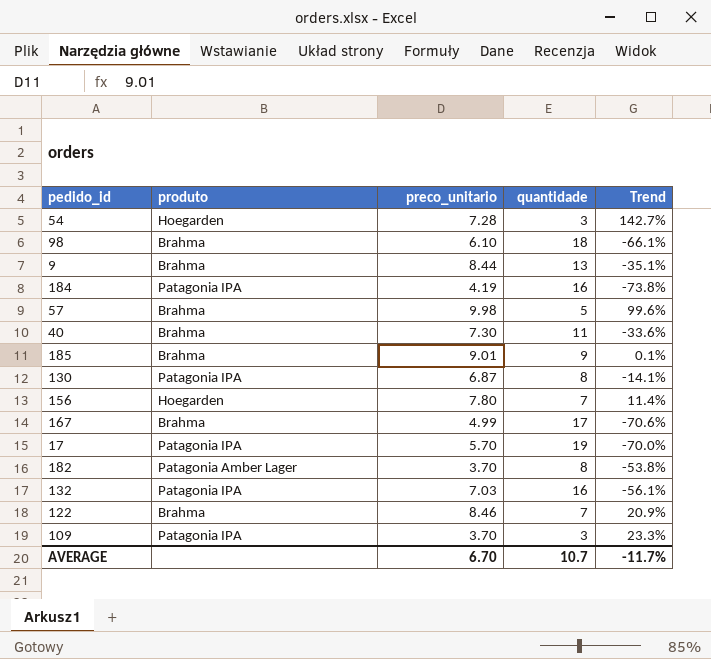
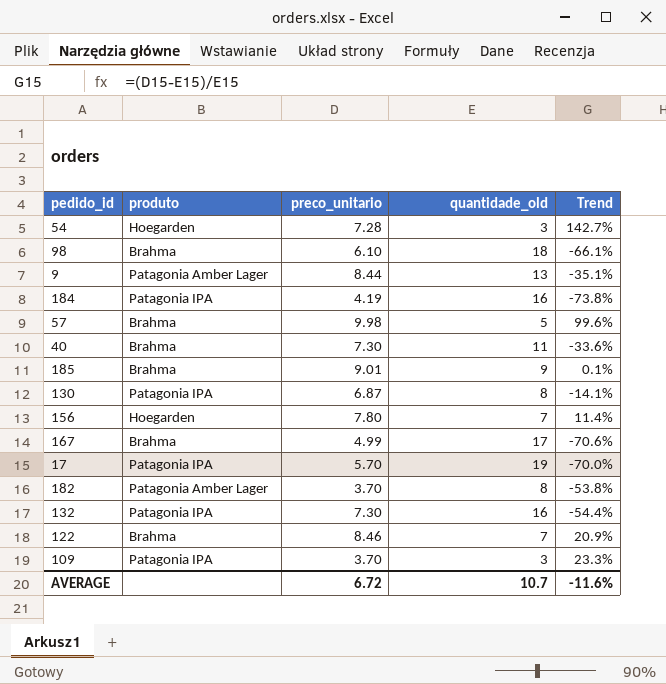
column name: quantidade -> quantidade_old
9 | produto: Brahma -> Patagonia Amber Lager
132 | preco_unitario: 7.03 -> 7.30
132 | Trend: -56.1% -> -54.4%
AVERAGE | preco_unitario: 6.70 -> 6.72
AVERAGE | Trend: -11.7% -> -11.6%

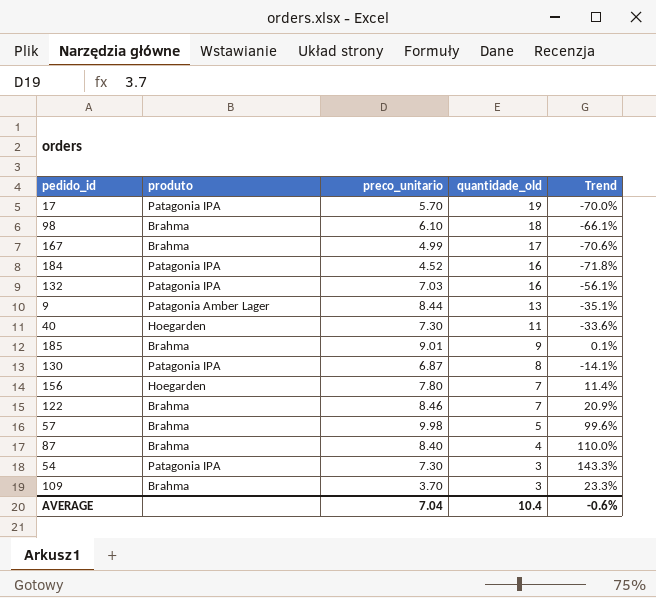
row order: none -> quantidade_old descending
row 182: Patagonia Amber Lager | 3.70 | 8 | -53.8% -> none
184 | preco_unitario: 4.19 -> 4.52
184 | Trend: -73.8% -> -71.8%
132 | preco_unitario: 7.30 -> 7.03
132 | Trend: -54.4% -> -56.1%
40 | produto: Brahma -> Hoegarden
row 87: none -> Brahma | 8.40 | 4 | 110.0%
54 | produto: Hoegarden -> Patagonia IPA
54 | preco_unitario: 7.28 -> 7.30
54 | Trend: 142.7% -> 143.3%
109 | produto: Patagonia IPA -> Brahma
AVERAGE | preco_unitario: 6.72 -> 7.04
AVERAGE | quantidade_old: 10.7 -> 10.4
AVERAGE | Trend: -11.6% -> -0.6%

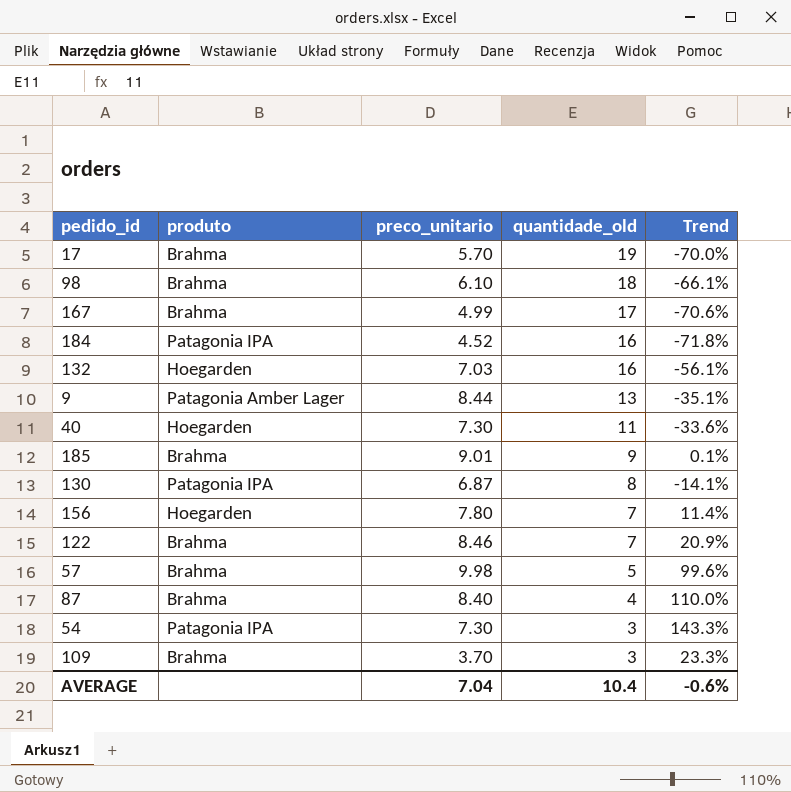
17 | produto: Patagonia IPA -> Brahma
132 | produto: Patagonia IPA -> Hoegarden

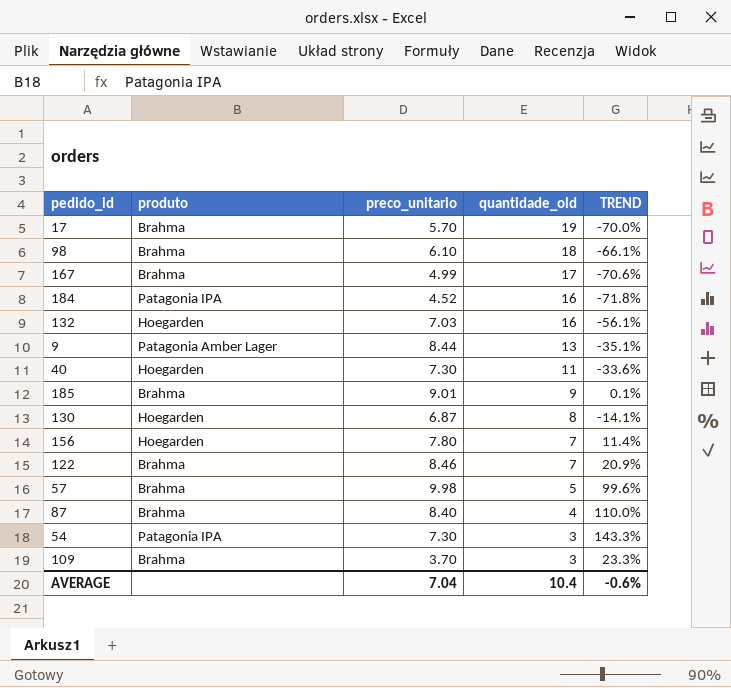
column name: Trend -> TREND
130 | produto: Patagonia IPA -> Hoegarden

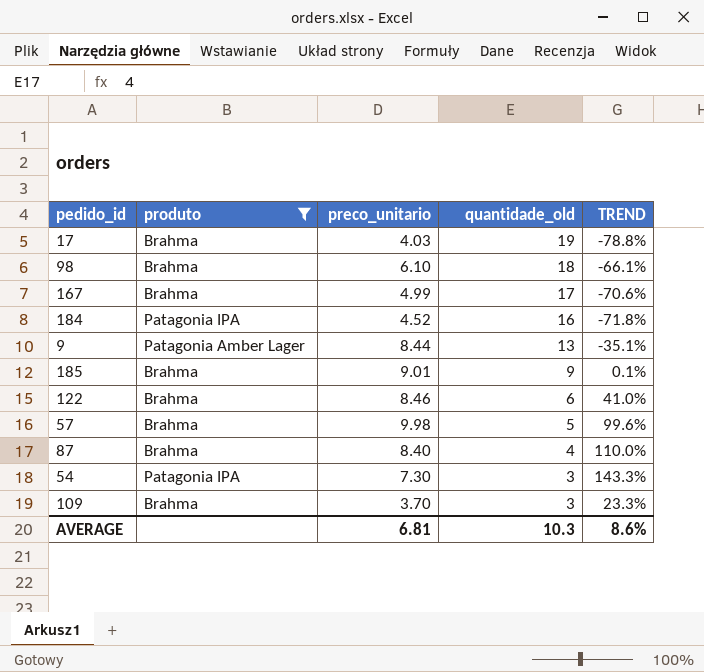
filter: none -> produto != Hoegarden
17 | preco_unitario: 5.70 -> 4.03
17 | TREND: -70.0% -> -78.8%
122 | quantidade_old: 7 -> 6
122 | TREND: 20.9% -> 41.0%
AVERAGE | preco_unitario: 7.04 -> 6.81
AVERAGE | quantidade_old: 10.4 -> 10.3
AVERAGE | TREND: -0.6% -> 8.6%

